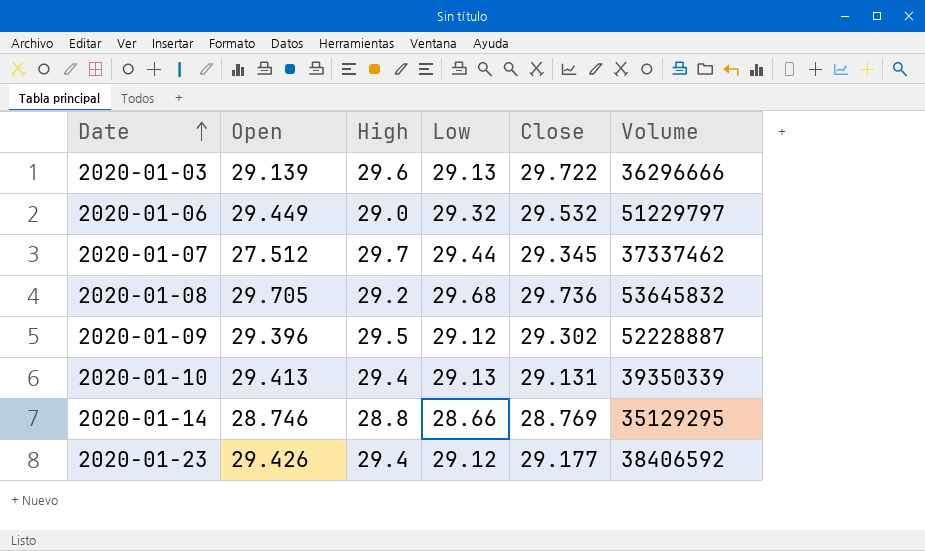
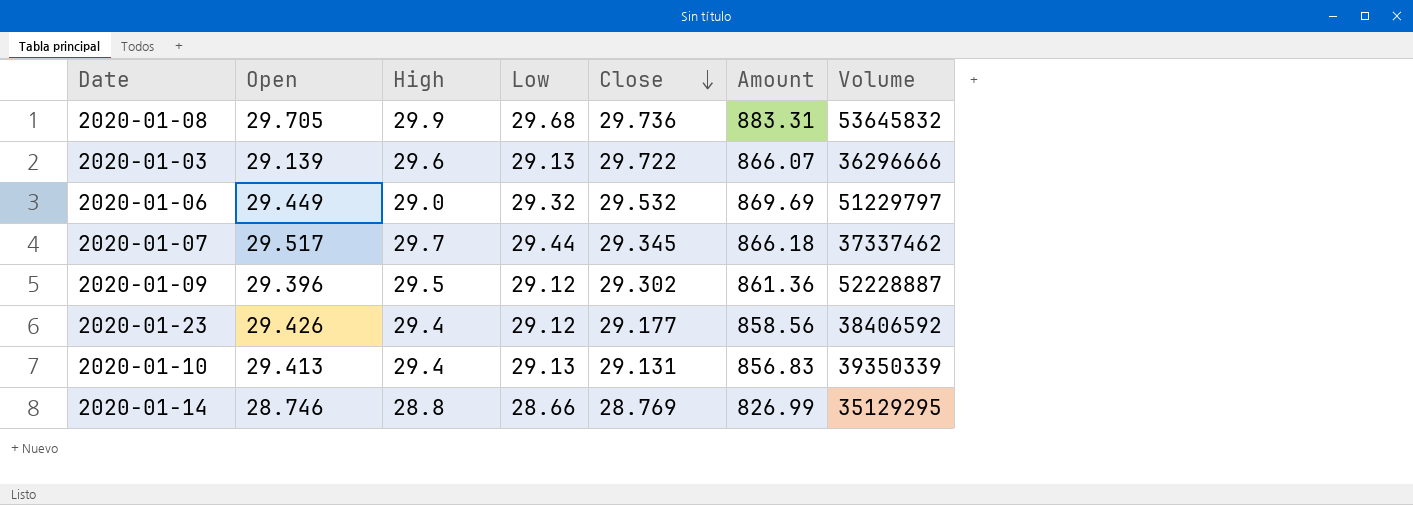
row order: Date ascending -> Close descending
column Amount | formula: none -> [Open] * [Close]
2020-01-08 | High: 29.2 -> 29.9
2020-01-07 | Open: 27.512 -> 29.517

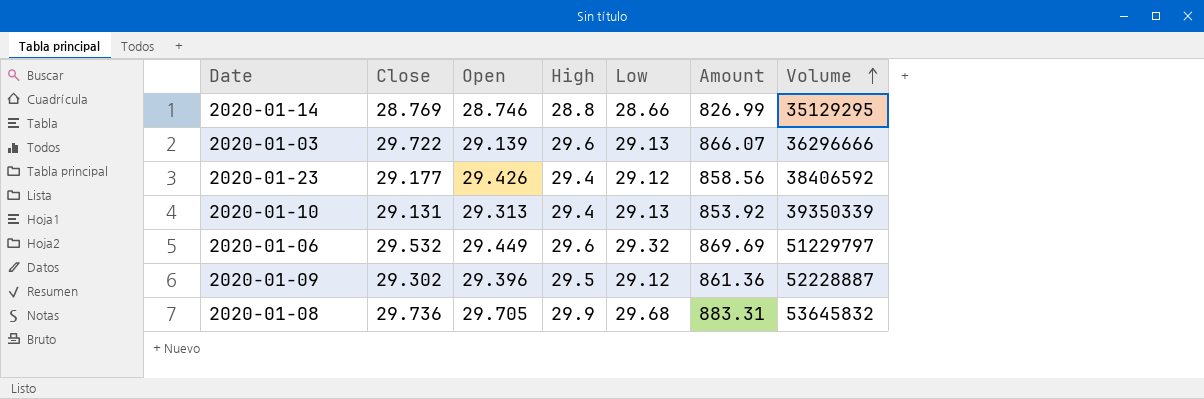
row order: Close descending -> Volume ascending
column Close | position: 5 -> 2
row 2020-01-07: 29.517 | 29.7 | 29.44 | 29.345 | 866.18 | 37337462 -> none
2020-01-10 | Open: 29.413 -> 29.313
2020-01-10 | Amount: 856.83 -> 853.92
2020-01-06 | High: 29.0 -> 29.6

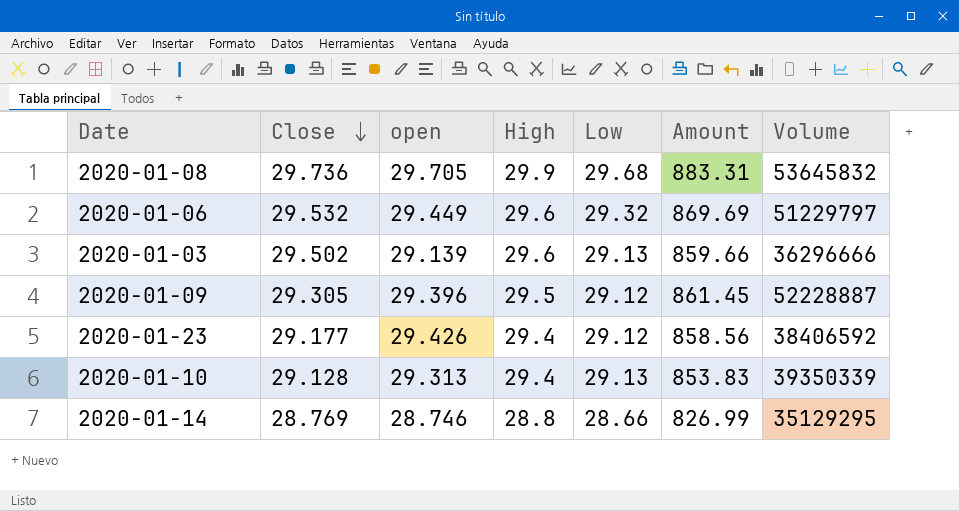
row order: Volume ascending -> Close descending
column name: Open -> open
2020-01-03 | Close: 29.722 -> 29.502
2020-01-03 | Amount: 866.07 -> 859.66
2020-01-09 | Close: 29.302 -> 29.305
2020-01-09 | Amount: 861.36 -> 861.45
2020-01-10 | Close: 29.131 -> 29.128
2020-01-10 | Amount: 853.92 -> 853.83

